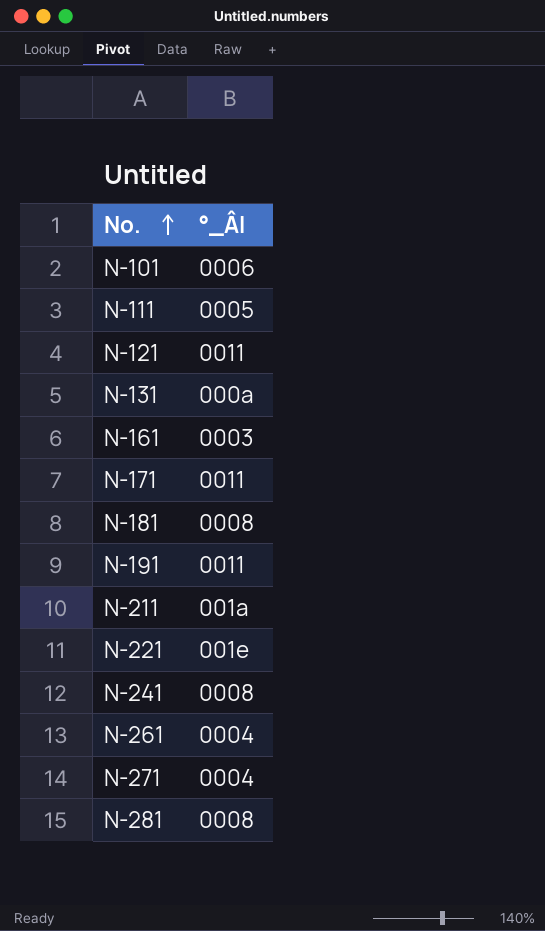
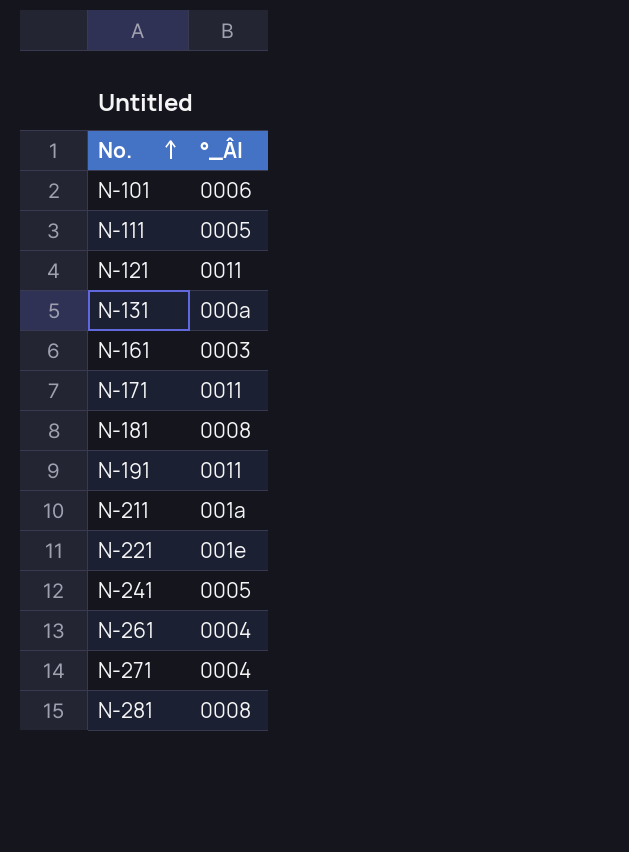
N-241 | °_ÂI: 0008 -> 0005

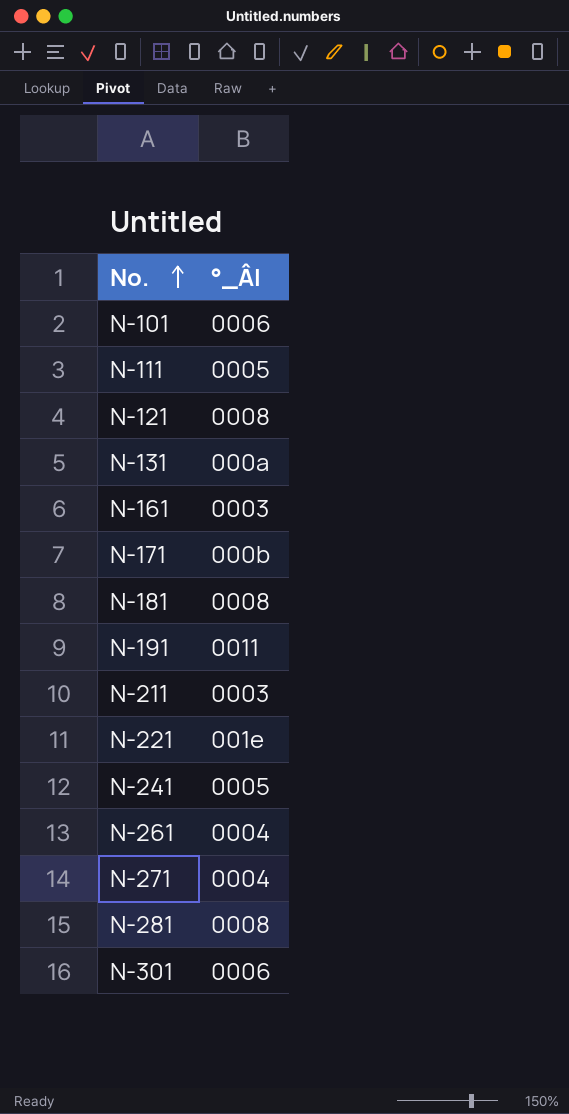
N-121 | °_ÂI: 0011 -> 0008
N-171 | °_ÂI: 0011 -> 000b
N-211 | °_ÂI: 001a -> 0003
row N-301: none -> 0006

